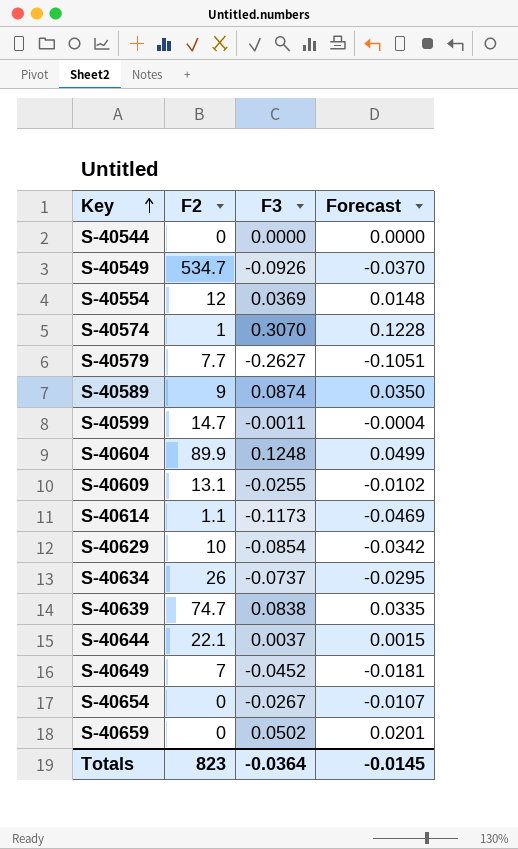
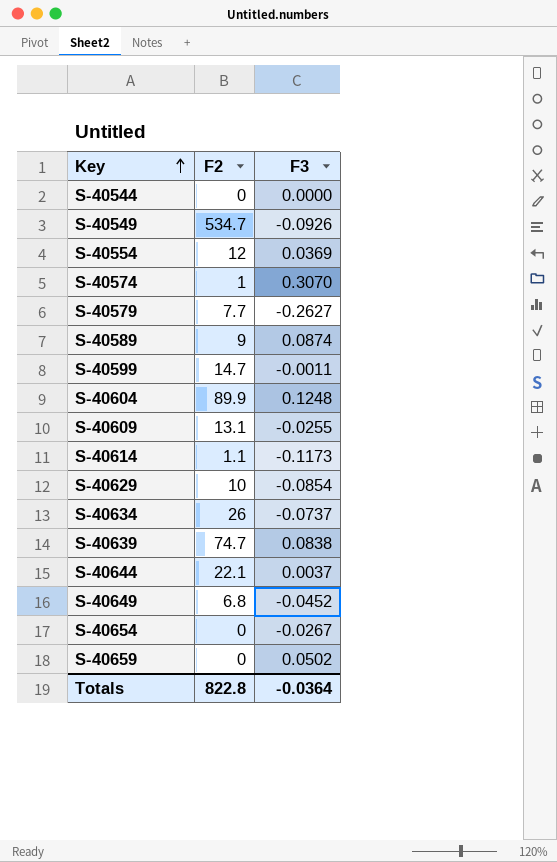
column Forecast | formula: [F3] * 0.4 -> none
S-40649 | F2: 7 -> 6.8
Totals | F2: 823 -> 822.8

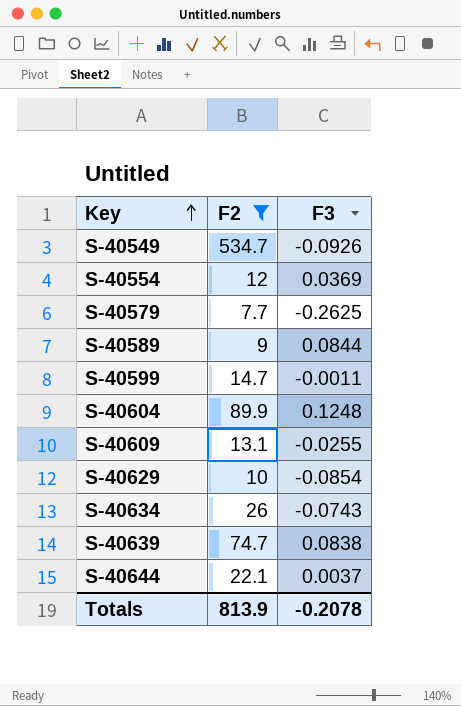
filter: none -> F2 >= 7.7
S-40579 | F3: -0.2627 -> -0.2625
S-40589 | F3: 0.0874 -> 0.0844
S-40634 | F3: -0.0737 -> -0.0743
Totals | F2: 822.8 -> 813.9
Totals | F3: -0.0364 -> -0.2078

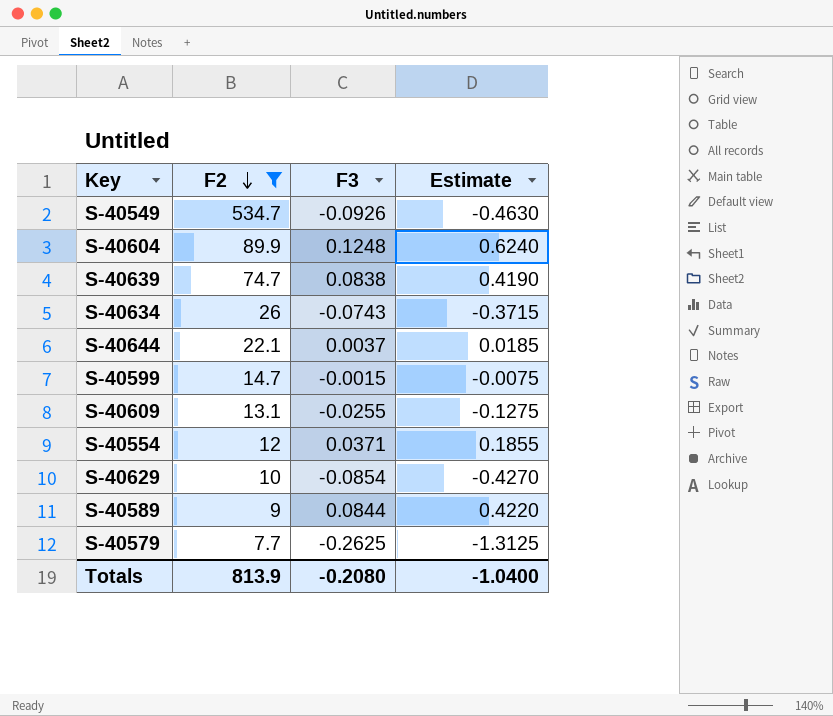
row order: Key ascending -> F2 descending
column Estimate | formula: none -> [F3] * 5
S-40599 | F3: -0.0011 -> -0.0015
S-40554 | F3: 0.0369 -> 0.0371
Totals | F3: -0.2078 -> -0.2080

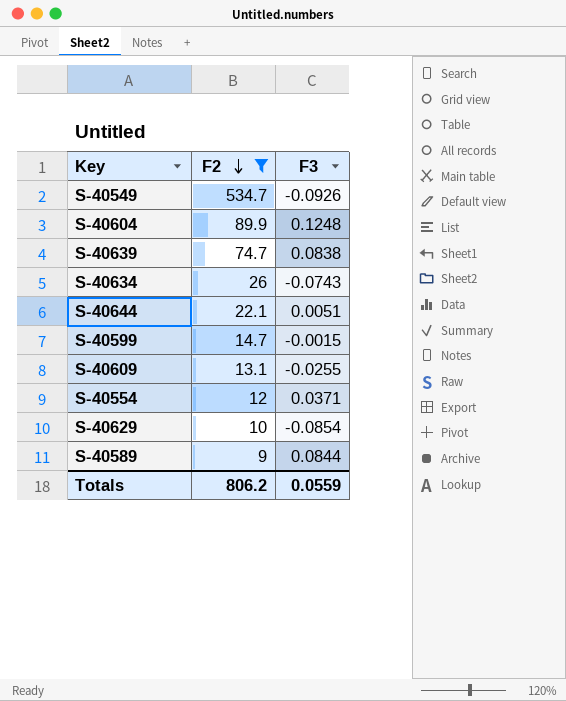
column Estimate | formula: [F3] * 5 -> none
row S-40579: 7.7 | -0.2625 | -1.3125 -> none
S-40644 | F3: 0.0037 -> 0.0051
Totals | F2: 813.9 -> 806.2
Totals | F3: -0.2080 -> 0.0559

